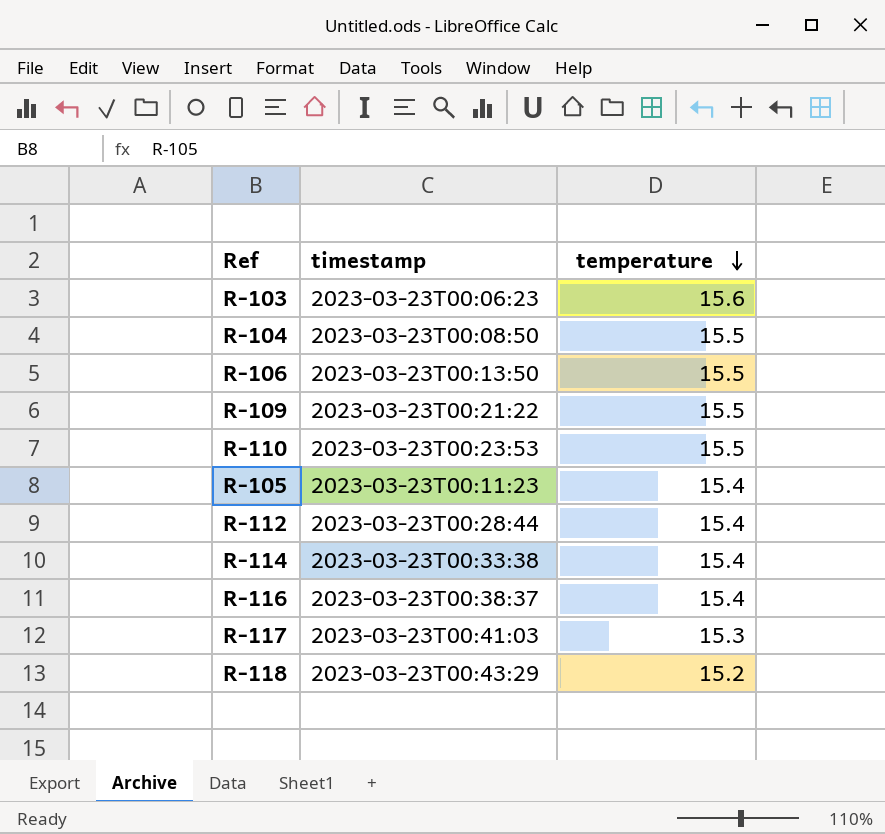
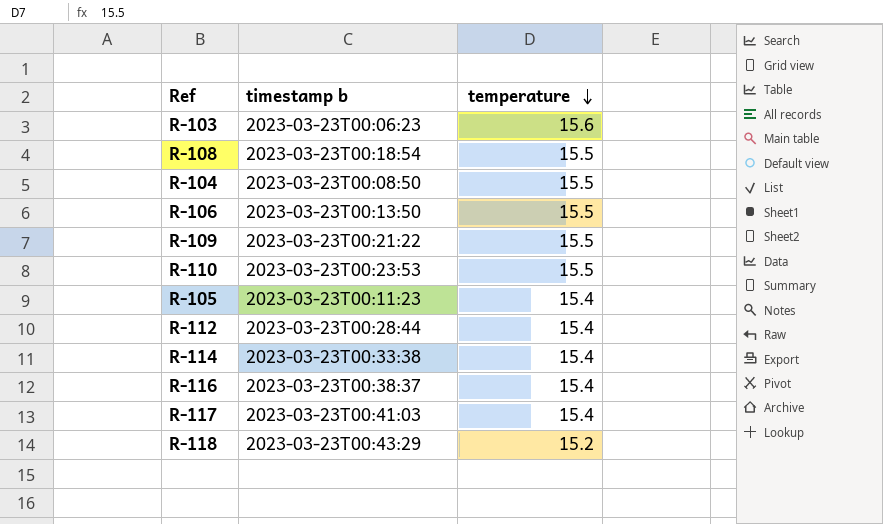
column name: timestamp -> timestamp b
row R-108: none -> 2023-03-23T00:18:54 | 15.5
R-117 | temperature: 15.3 -> 15.4

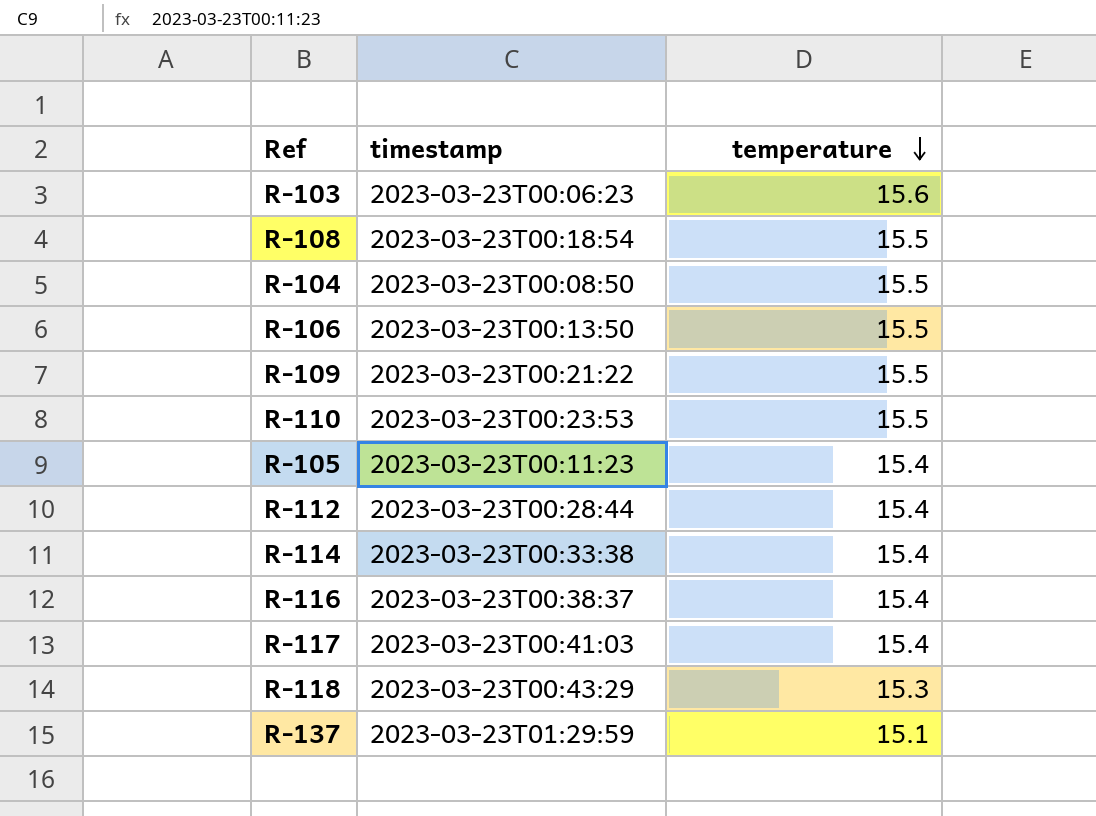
column name: timestamp b -> timestamp
R-118 | temperature: 15.2 -> 15.3
row R-137: none -> 2023-03-23T01:29:59 | 15.1

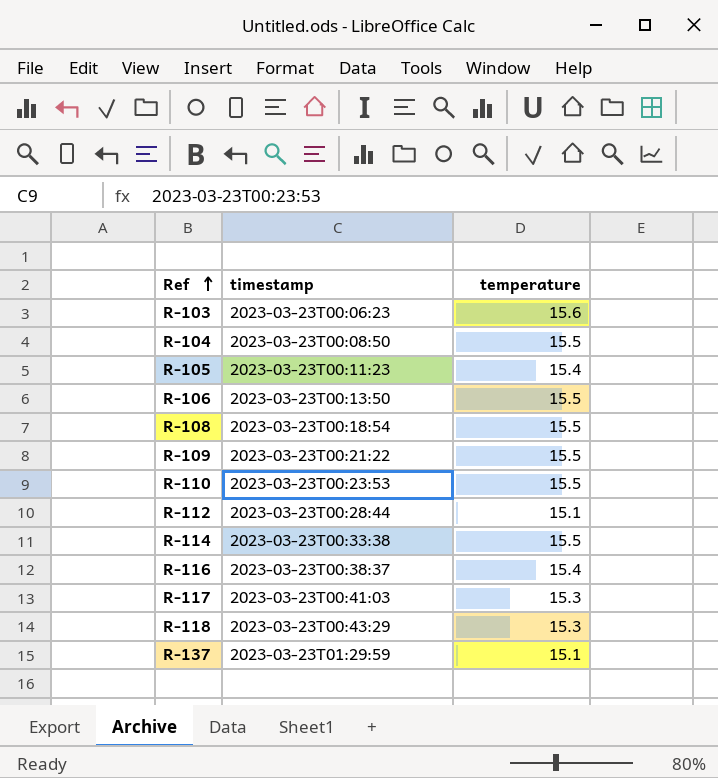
row order: temperature descending -> Ref ascending
R-112 | temperature: 15.4 -> 15.1
R-114 | temperature: 15.4 -> 15.5
R-117 | temperature: 15.4 -> 15.3

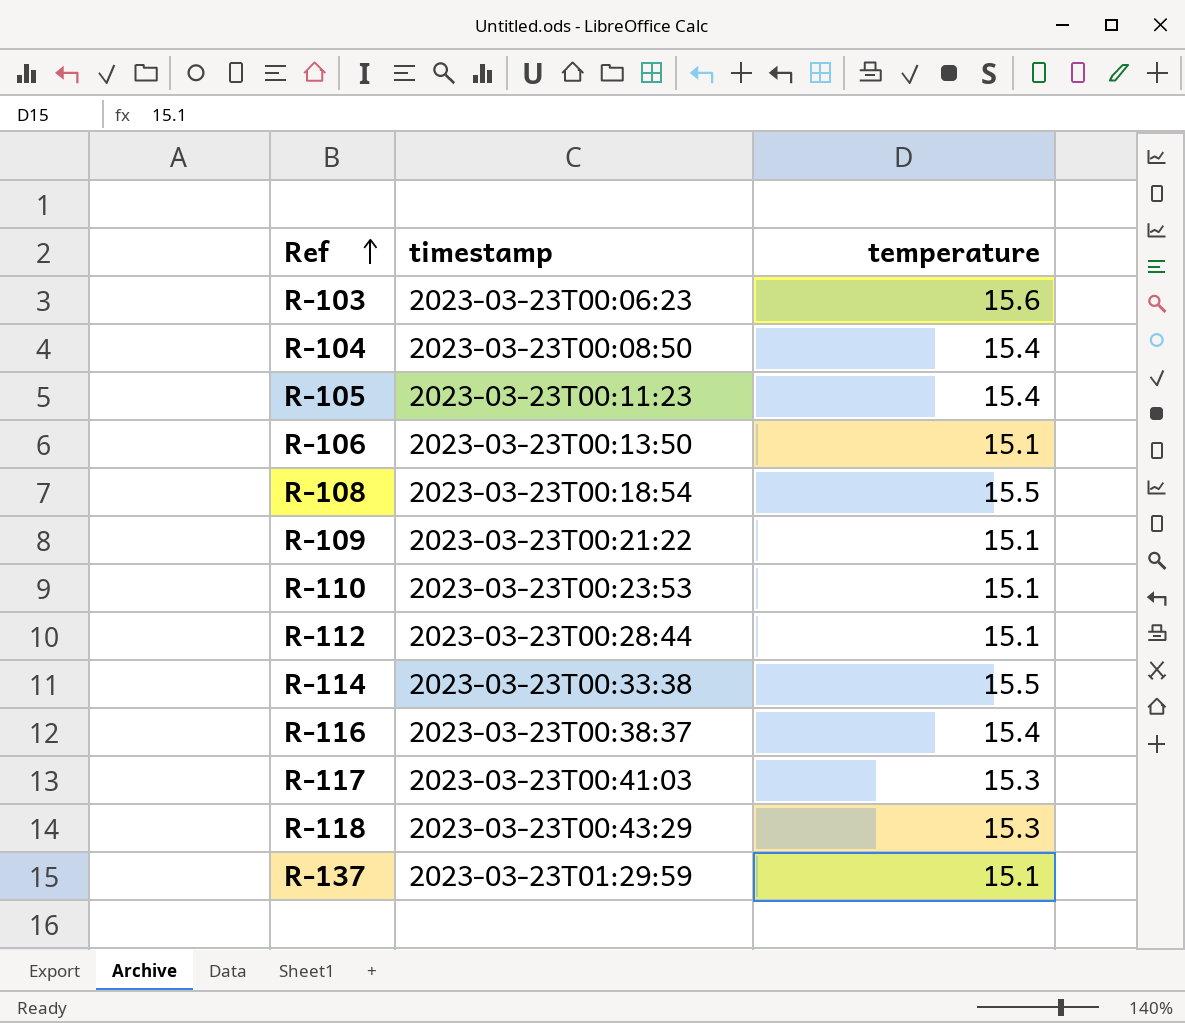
R-104 | temperature: 15.5 -> 15.4
R-106 | temperature: 15.5 -> 15.1
R-109 | temperature: 15.5 -> 15.1
R-110 | temperature: 15.5 -> 15.1

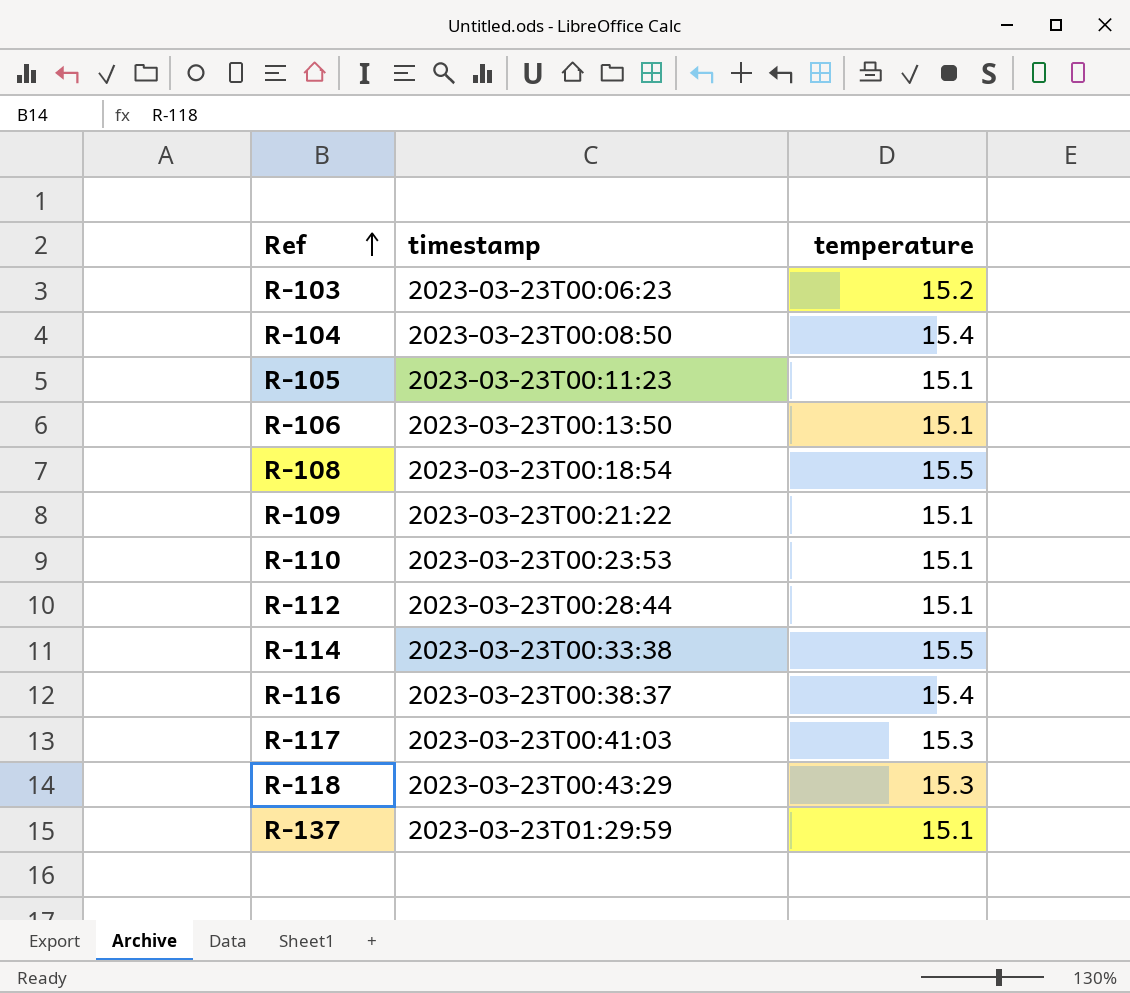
R-103 | temperature: 15.6 -> 15.2
R-105 | temperature: 15.4 -> 15.1

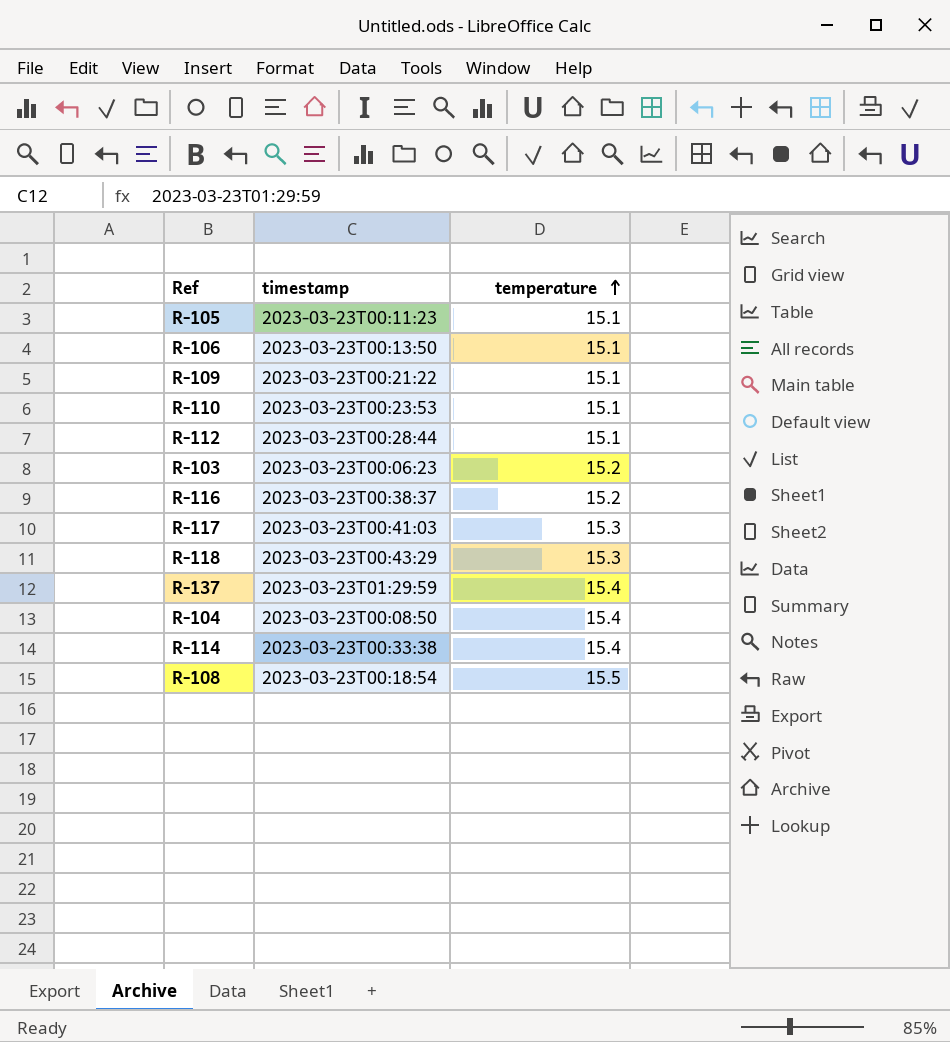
row order: Ref ascending -> temperature ascending
R-116 | temperature: 15.4 -> 15.2
R-137 | temperature: 15.1 -> 15.4
R-114 | temperature: 15.5 -> 15.4

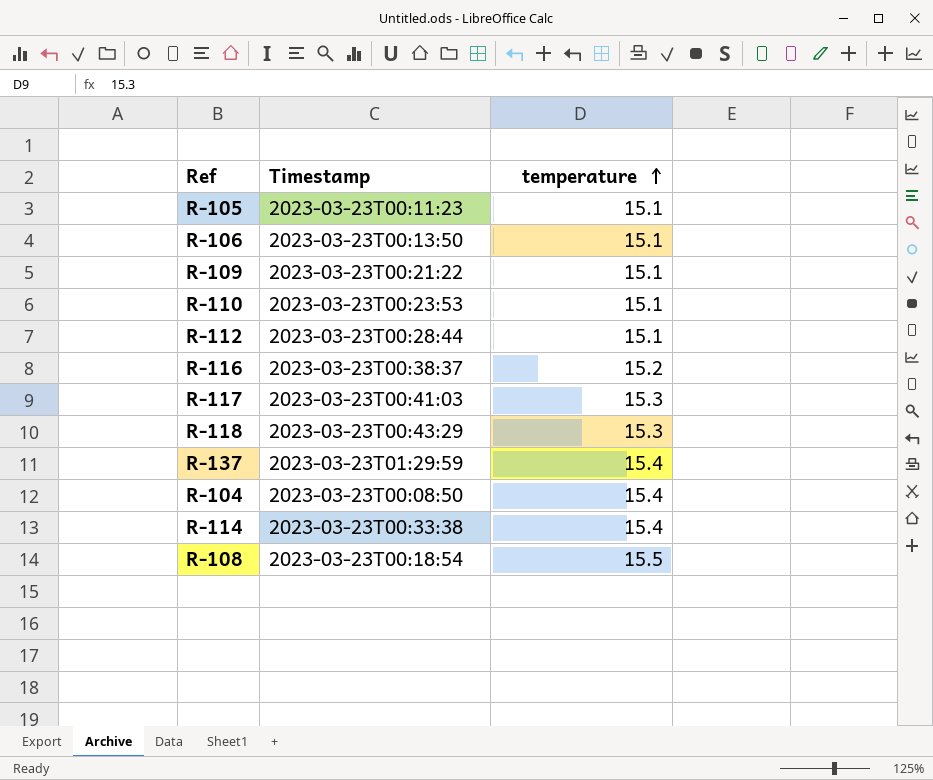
column name: timestamp -> Timestamp
row R-103: 2023-03-23T00:06:23 | 15.2 -> none

